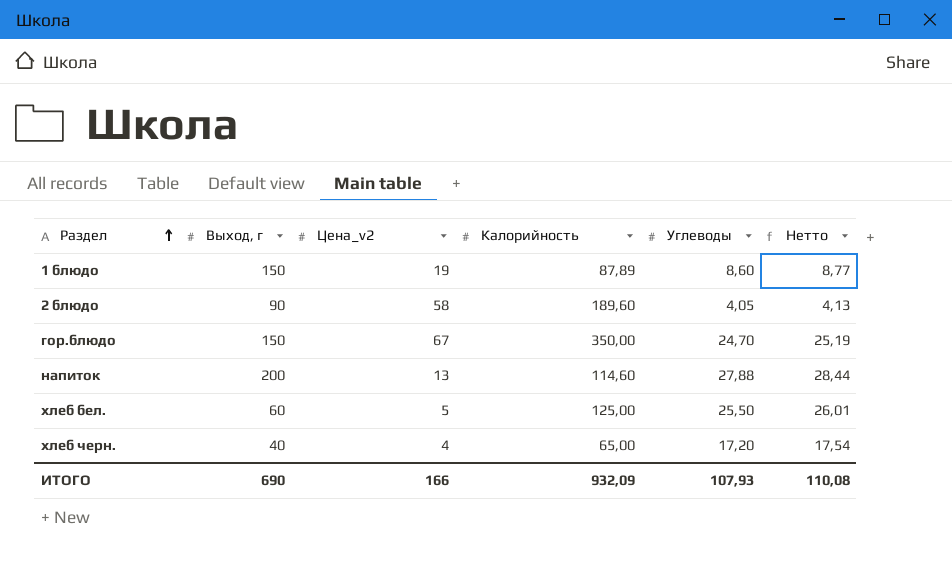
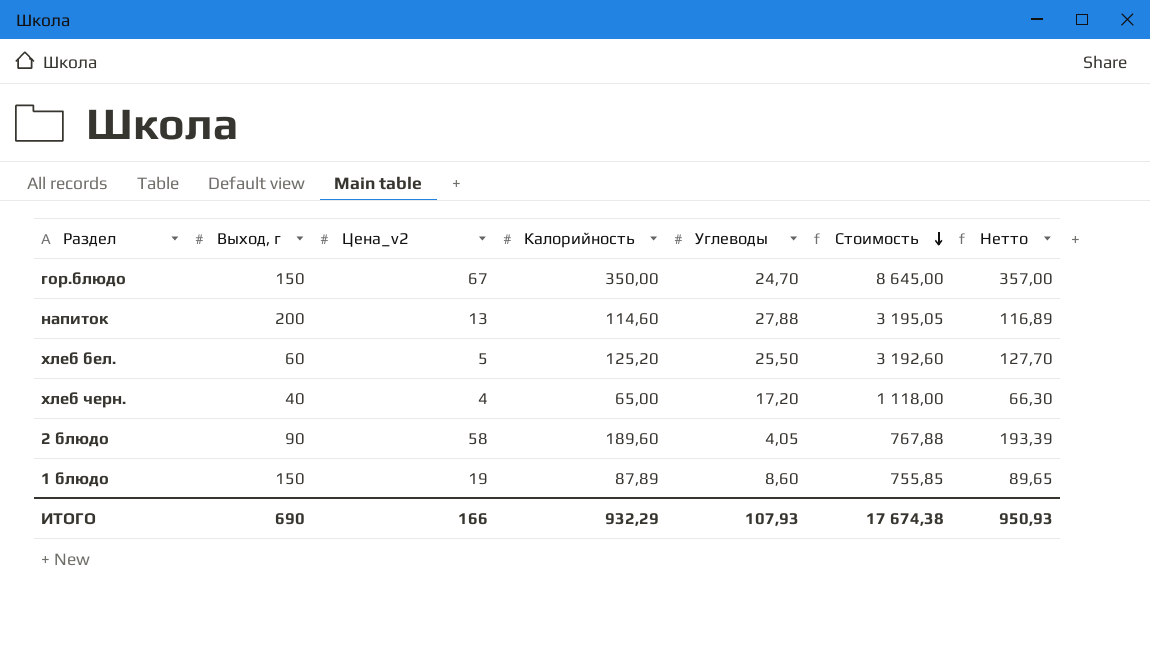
row order: Раздел ascending -> Стоимость descending
column Стоимость | formula: none -> [Калорийность] * [Углеводы]
column Нетто | formula: [Углеводы] * 1,02 -> [Калорийность] * 1,02
хлеб бел. | Калорийность: 125,00 -> 125,20
ИТОГО | Калорийность: 932,09 -> 932,29
ИТОГО | Нетто: 110,08 -> 950,93

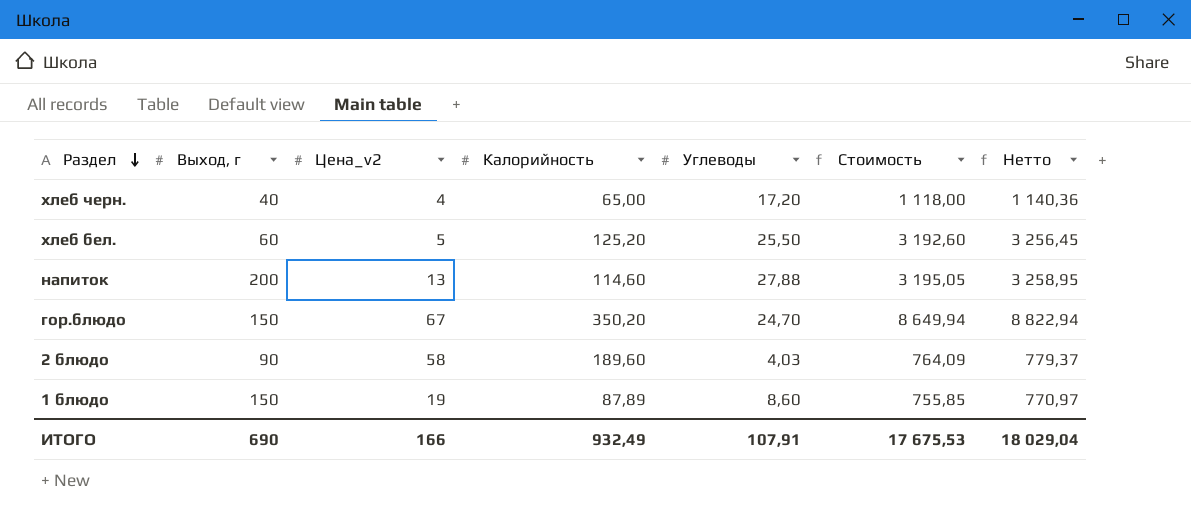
row order: Стоимость descending -> Раздел descending
column Нетто | formula: [Калорийность] * 1,02 -> [Стоимость] * 1,02
гор.блюдо | Калорийность: 350,00 -> 350,20
гор.блюдо | Стоимость: 8 645,00 -> 8 649,94
2 блюдо | Углеводы: 4,05 -> 4,03
2 блюдо | Стоимость: 767,88 -> 764,09
ИТОГО | Калорийность: 932,29 -> 932,49
ИТОГО | Углеводы: 107,93 -> 107,91
ИТОГО | Стоимость: 17 674,38 -> 17 675,53
ИТОГО | Нетто: 950,93 -> 18 029,04

